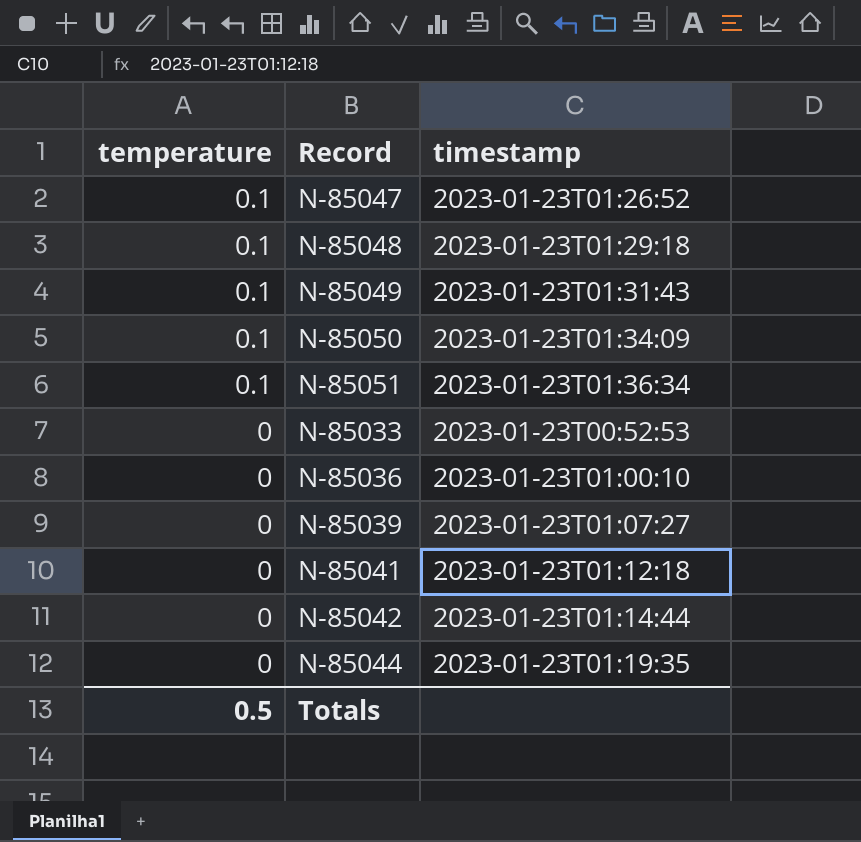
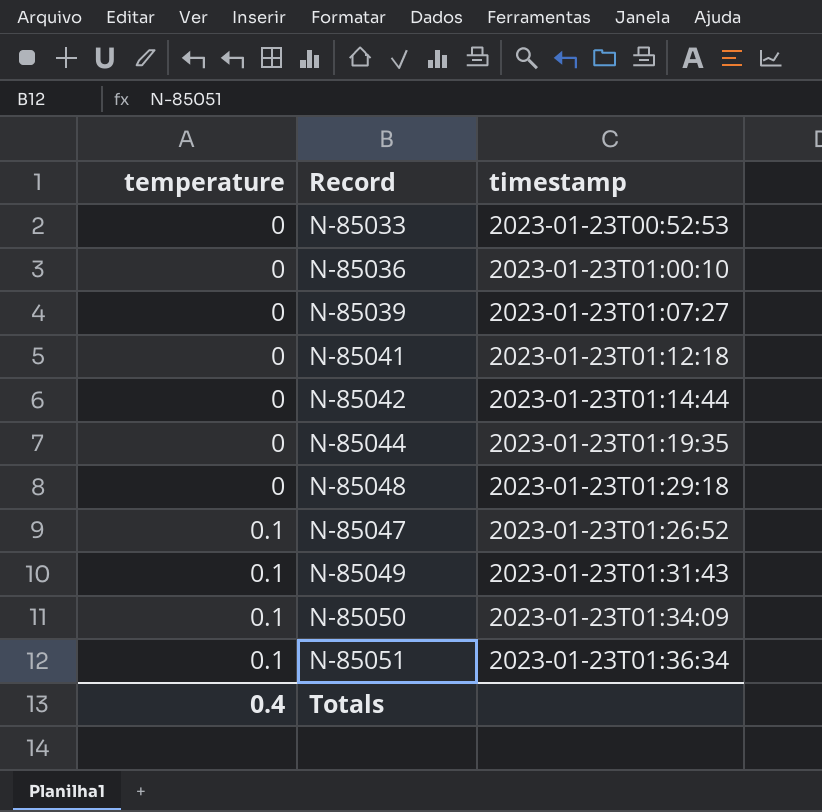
row order: temperature descending -> temperature ascending
N-85048 | temperature: 0.1 -> 0
Totals | temperature: 0.5 -> 0.4

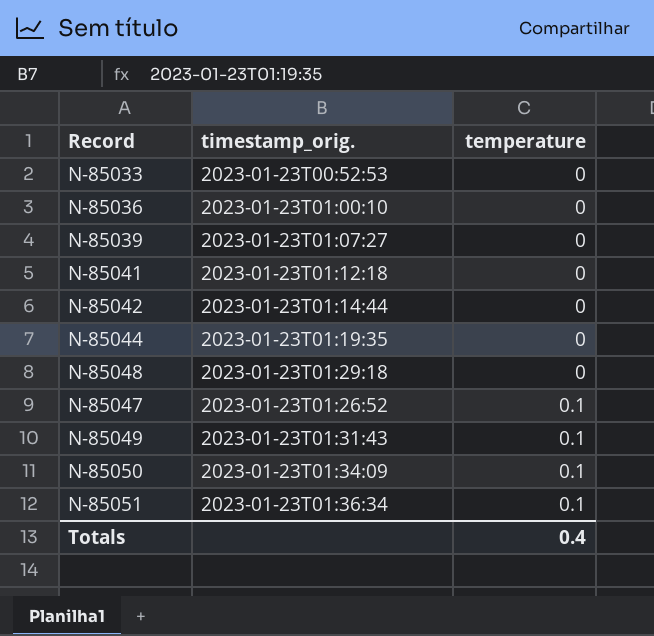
column name: timestamp -> timestamp_orig.
column temperature | position: 1 -> 3

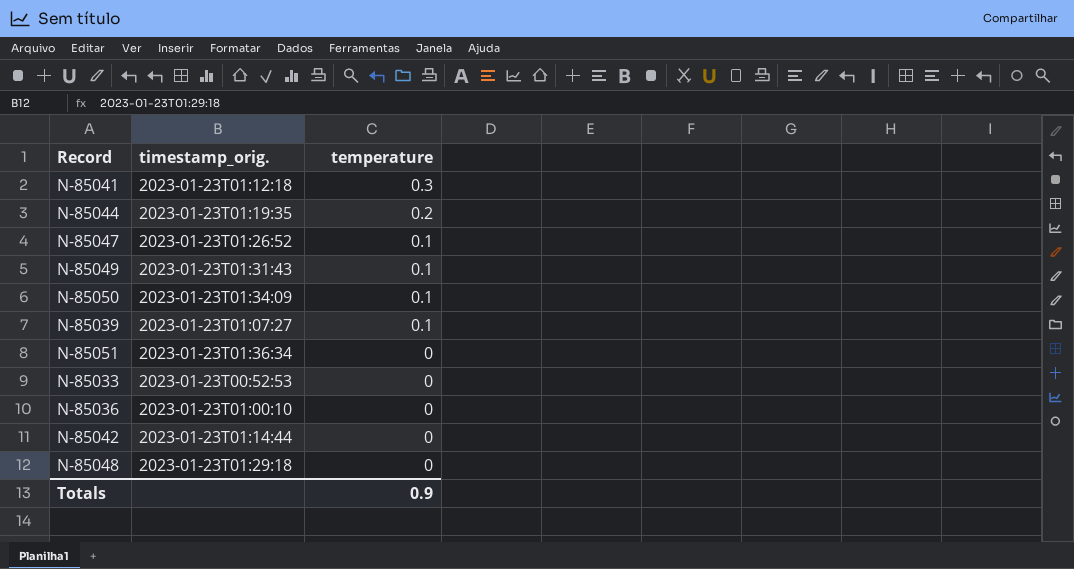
row order: temperature ascending -> temperature descending
N-85041 | temperature: 0 -> 0.3
N-85044 | temperature: 0 -> 0.2
N-85039 | temperature: 0 -> 0.1
N-85051 | temperature: 0.1 -> 0
Totals | temperature: 0.4 -> 0.9

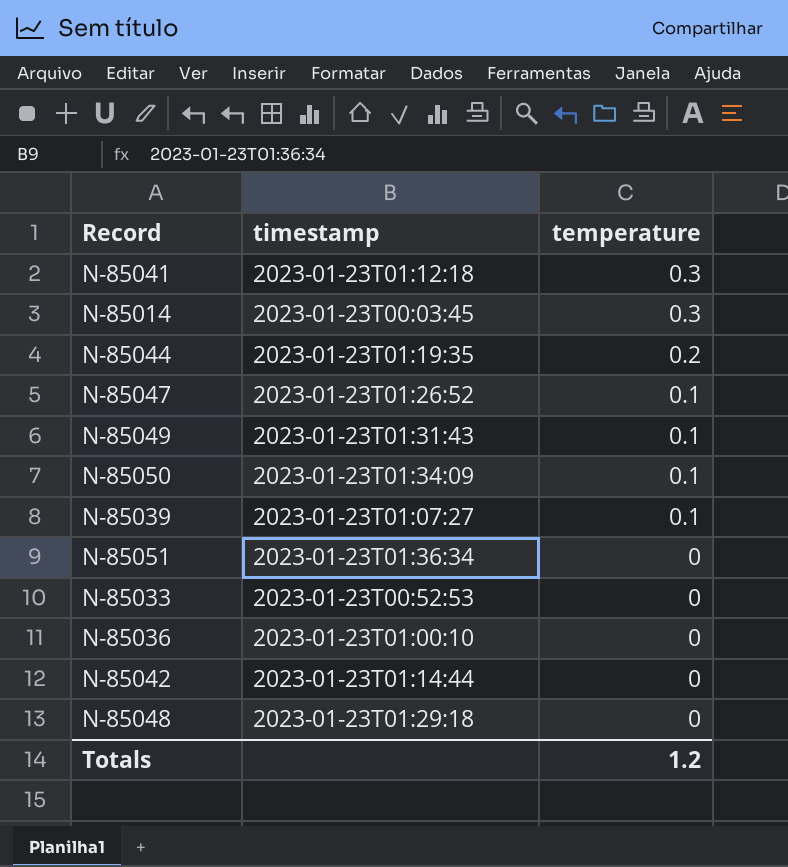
column name: timestamp_orig. -> timestamp
row N-85014: none -> 2023-01-23T00:03:45 | 0.3
Totals | temperature: 0.9 -> 1.2

